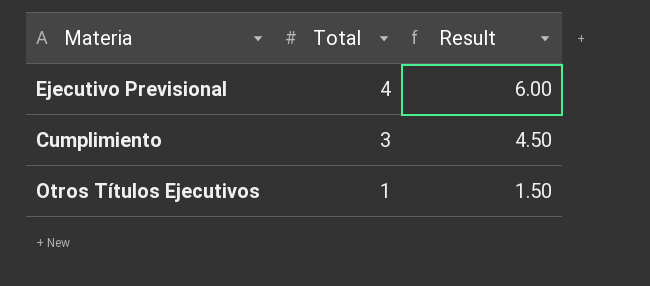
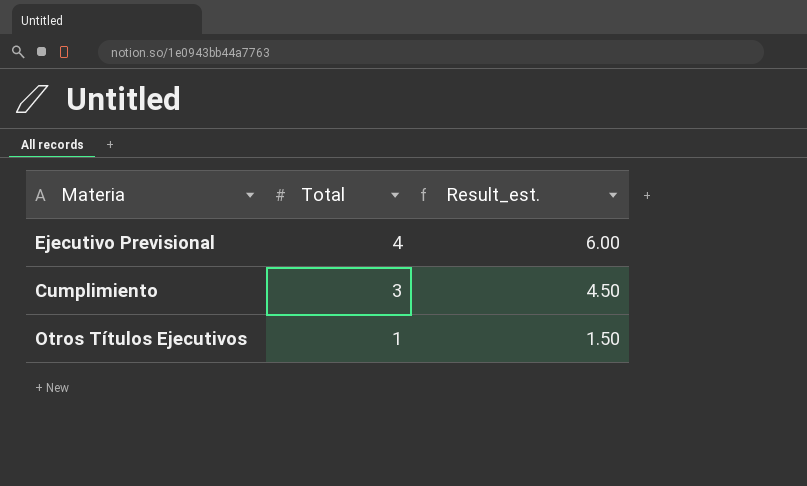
column name: Result -> Result_est.

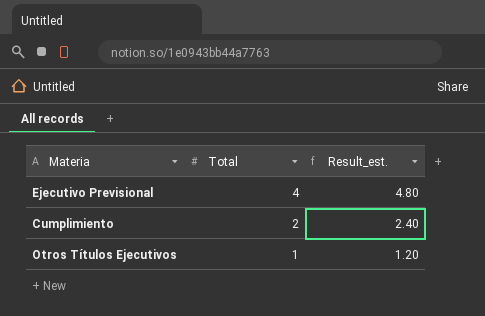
column Result_est. | formula: [Total] * 1.5 -> [Total] * 1.2
Cumplimiento | Total: 3 -> 2

